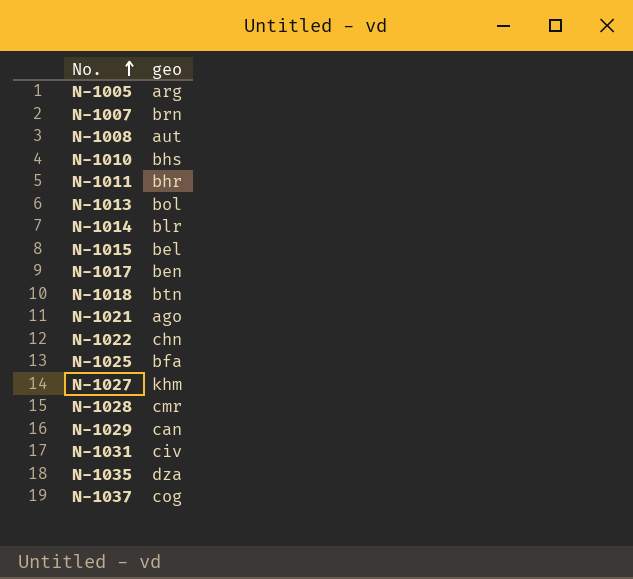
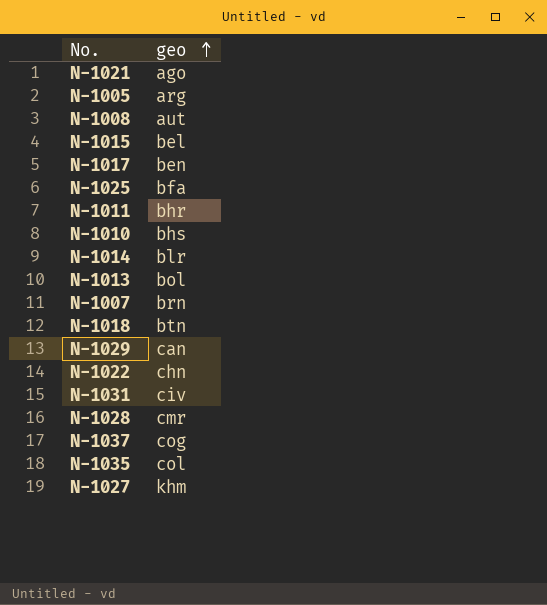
row order: No. ascending -> geo ascending
N-1035 | geo: dza -> col

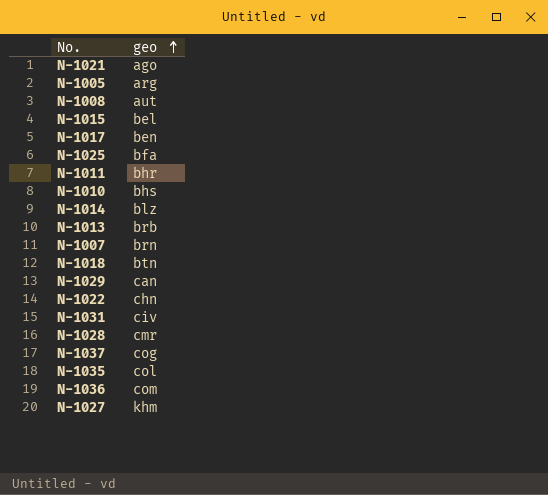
N-1014 | geo: blr -> blz
N-1013 | geo: bol -> brb
row N-1036: none -> com

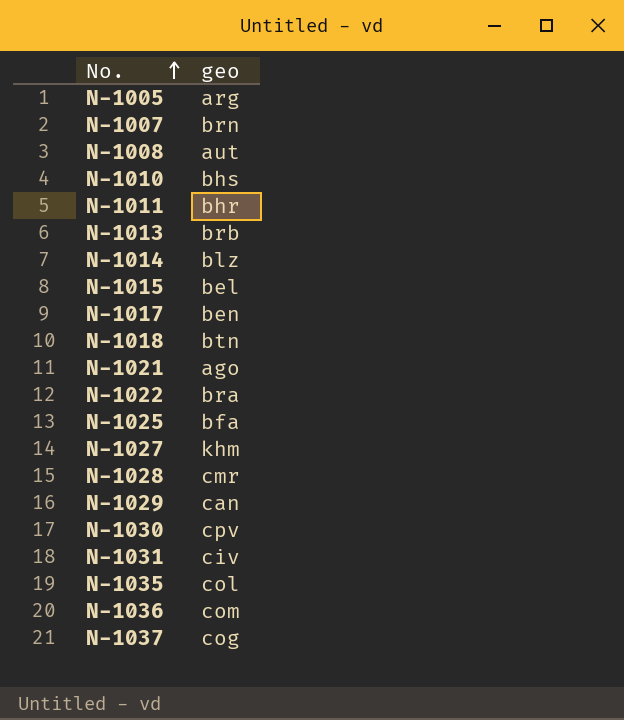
row order: geo ascending -> No. ascending
N-1022 | geo: chn -> bra
row N-1030: none -> cpv

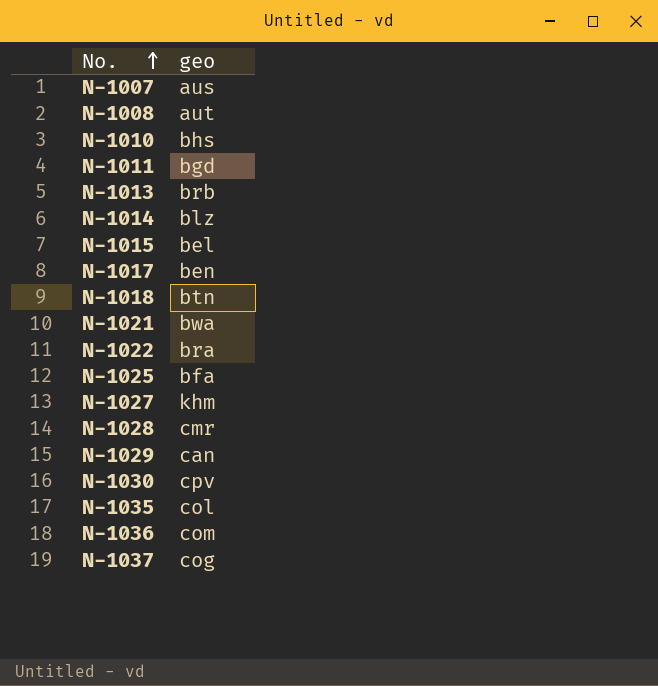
row N-1005: arg -> none
row N-1031: civ -> none
N-1007 | geo: brn -> aus
N-1011 | geo: bhr -> bgd
N-1021 | geo: ago -> bwa

